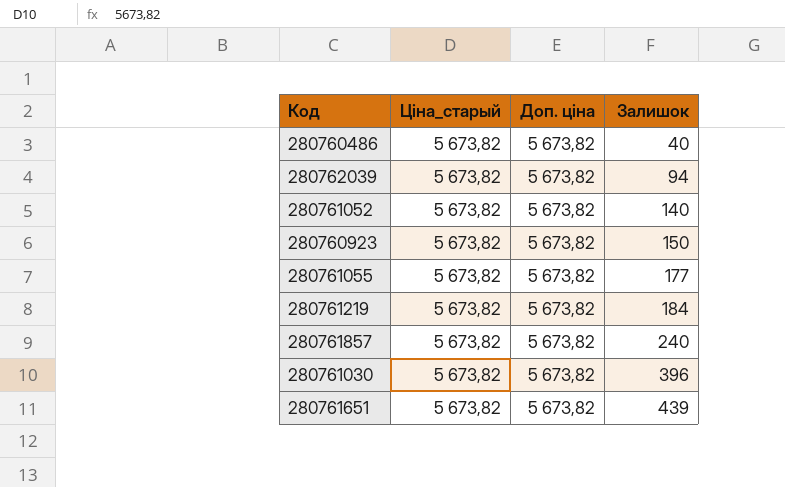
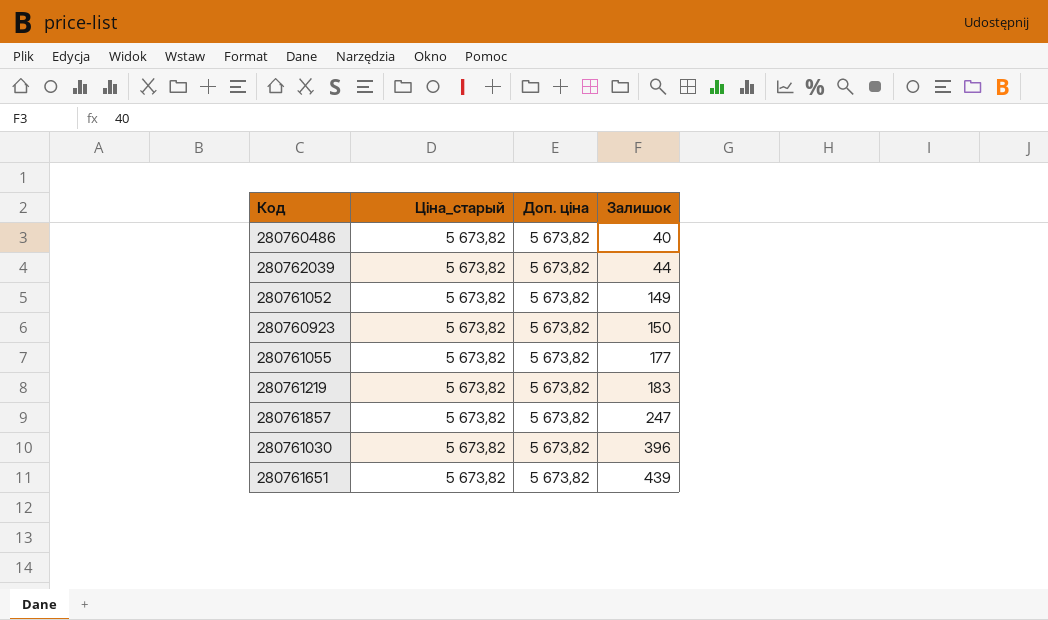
280762039 | Залишок: 94 -> 44
280761052 | Залишок: 140 -> 149
280761219 | Залишок: 184 -> 183
280761857 | Залишок: 240 -> 247

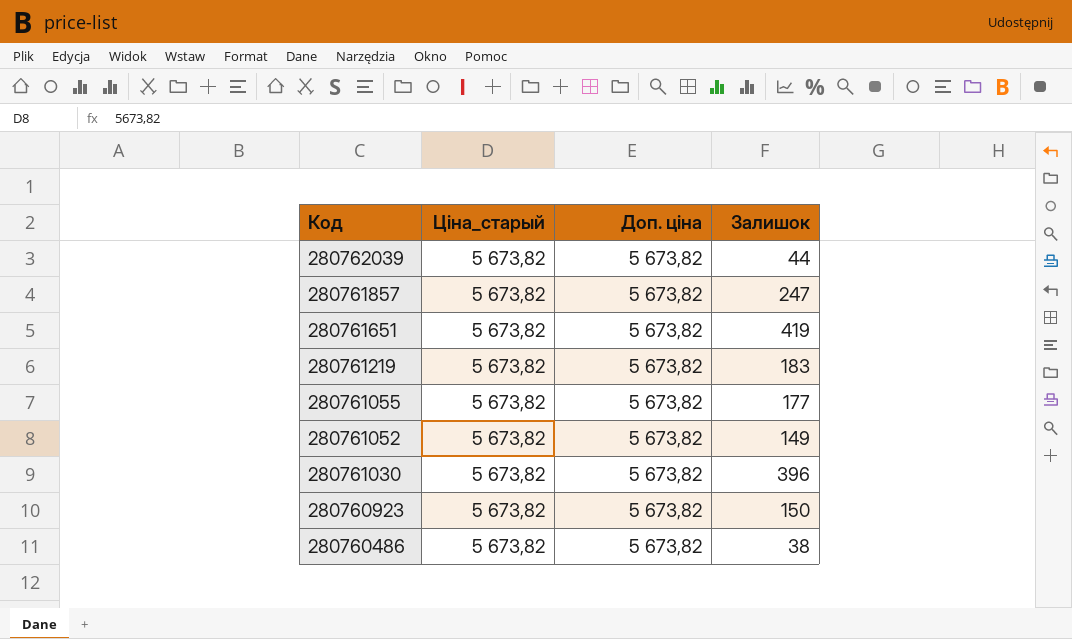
row order: Залишок ascending -> Код descending
280761651 | Залишок: 439 -> 419
280760486 | Залишок: 40 -> 38

